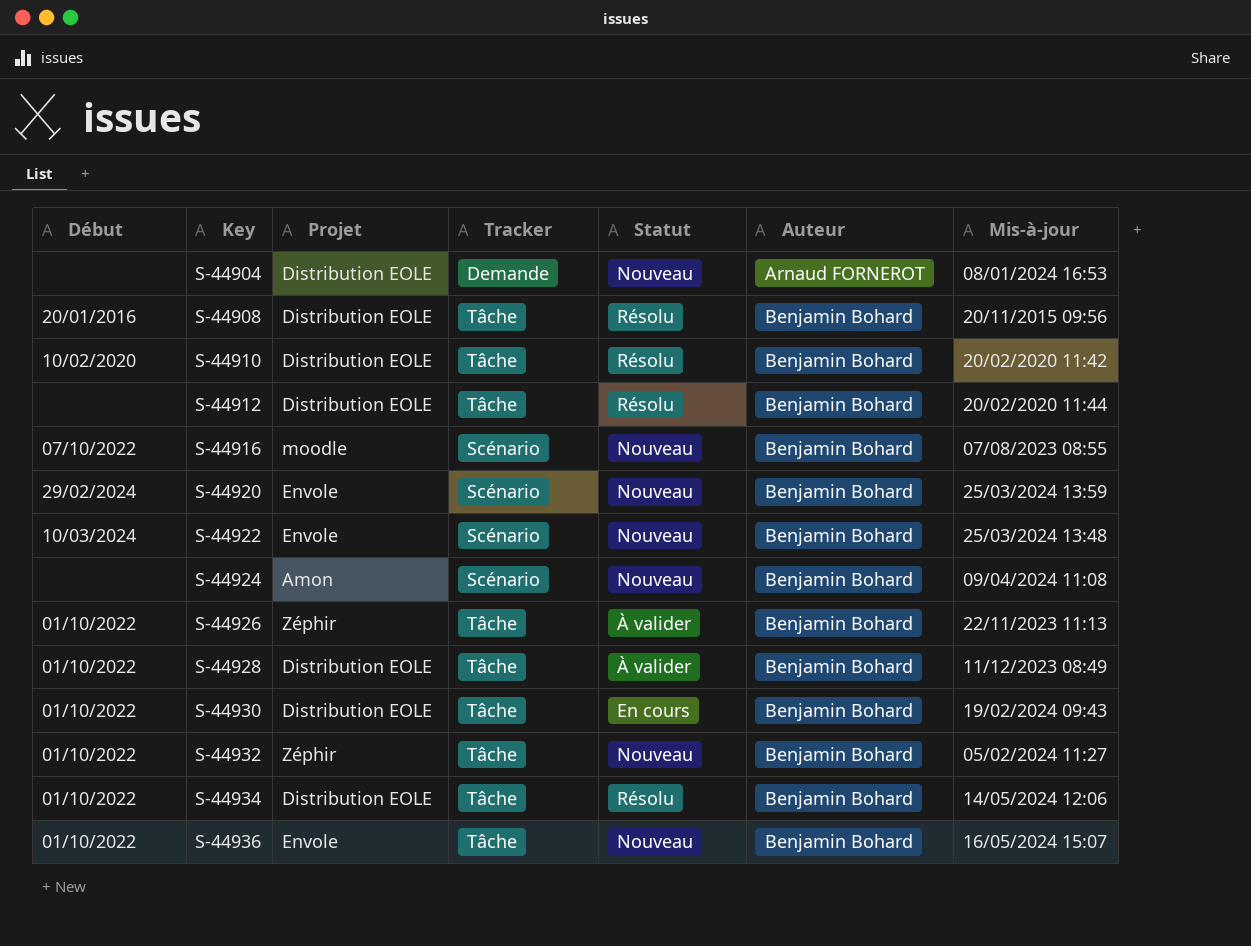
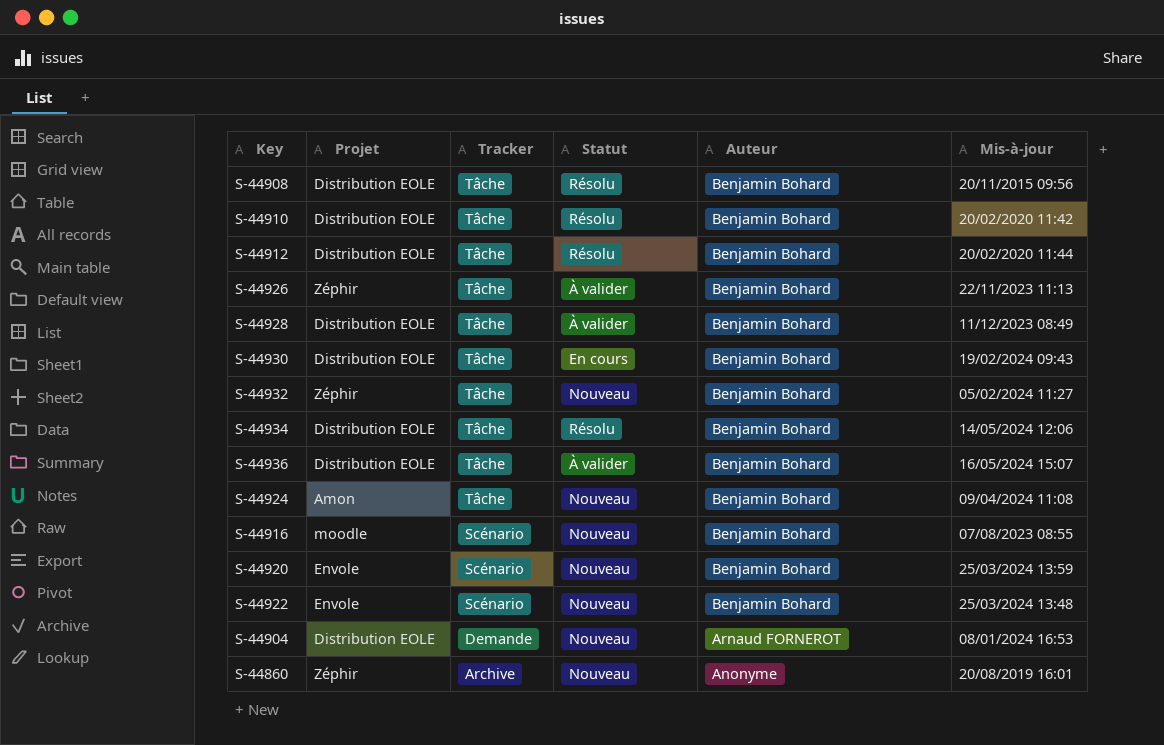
row order: Key ascending -> Tracker descending
column Début | position: 1 -> none
S-44936 | Projet: Envole -> Distribution EOLE
S-44936 | Statut: Nouveau -> À valider
S-44924 | Tracker: Scénario -> Tâche
row S-44860: none -> Zéphir | Archive | Nouveau | Anonyme | 20/08/2019 16:01

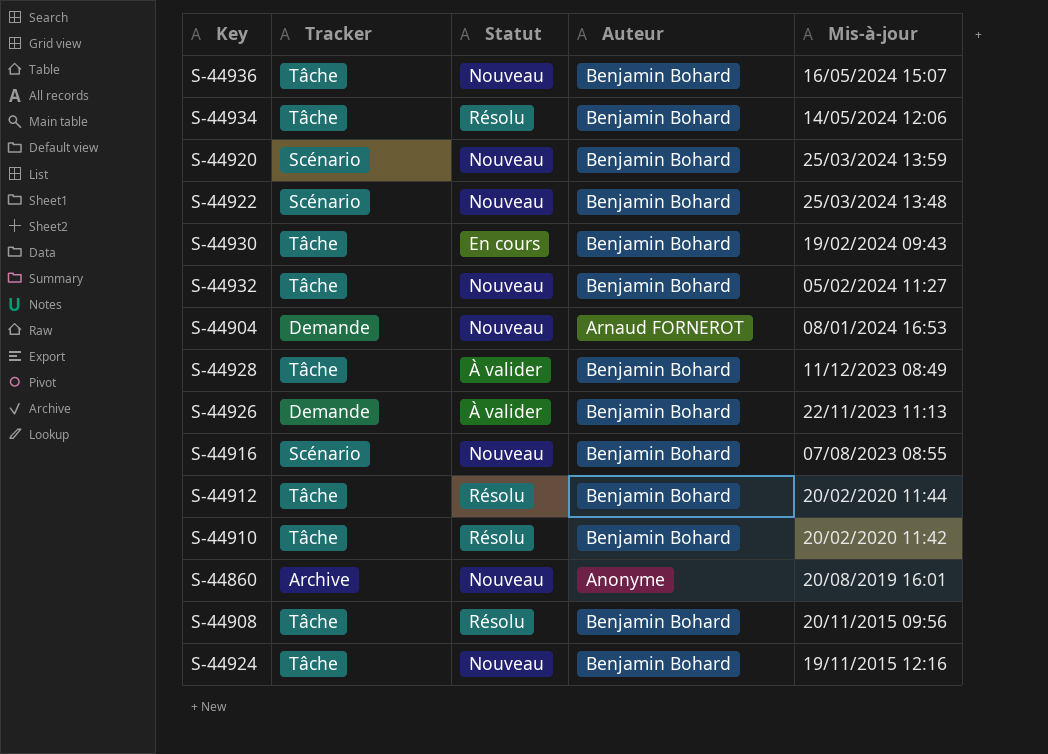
row order: Tracker descending -> Mis-à-jour descending
column Projet | position: 2 -> none
S-44936 | Statut: À valider -> Nouveau
S-44926 | Tracker: Tâche -> Demande
S-44924 | Mis-à-jour: 09/04/2024 11:08 -> 19/11/2015 12:16

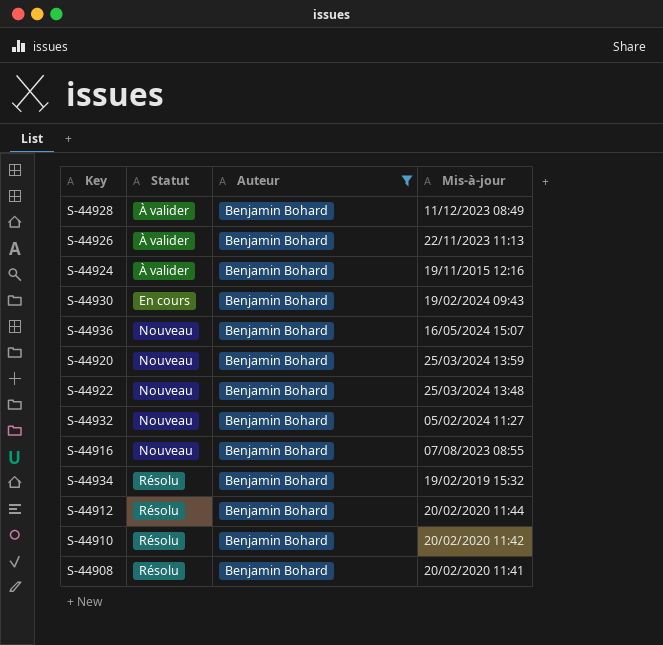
filter: none -> Auteur = Benjamin Bohard
row order: Mis-à-jour descending -> Statut ascending
column Tracker | position: 2 -> none
S-44924 | Statut: Nouveau -> À valider
S-44934 | Mis-à-jour: 14/05/2024 12:06 -> 19/02/2019 15:32
S-44908 | Mis-à-jour: 20/11/2015 09:56 -> 20/02/2020 11:41

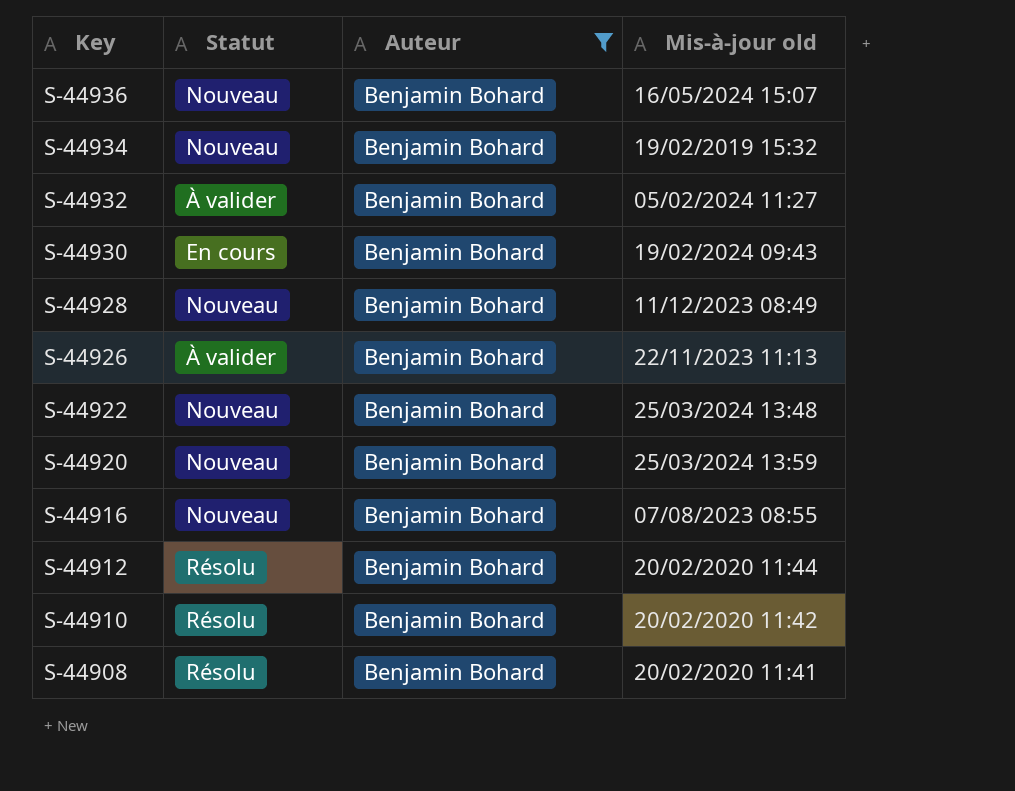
row order: Statut ascending -> Key descending
column name: Mis-à-jour -> Mis-à-jour old
row S-44924: À valider | Benjamin Bohard | 19/11/2015 12:16 -> none
S-44934 | Statut: Résolu -> Nouveau
S-44932 | Statut: Nouveau -> À valider
S-44928 | Statut: À valider -> Nouveau

